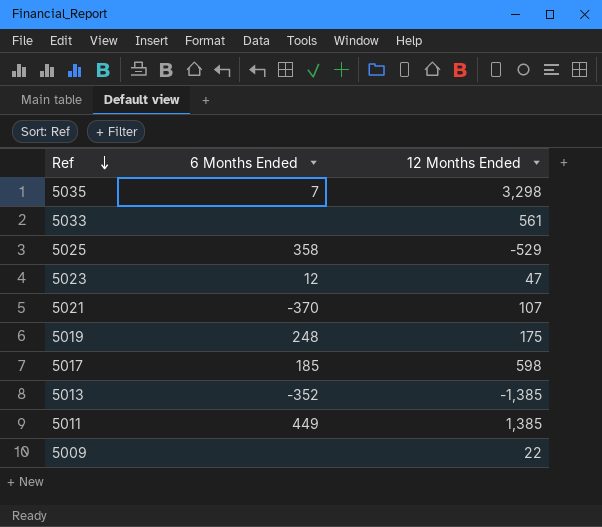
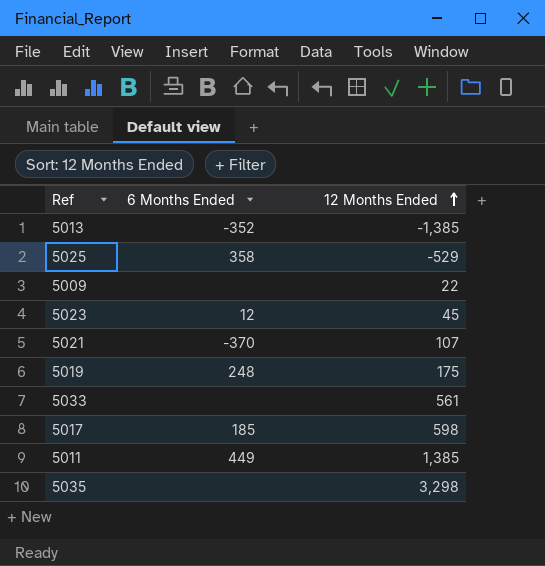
row order: Ref descending -> 12 Months Ended ascending
5023 | 12 Months Ended: 47 -> 45
5035 | 6 Months Ended: 7 -> none

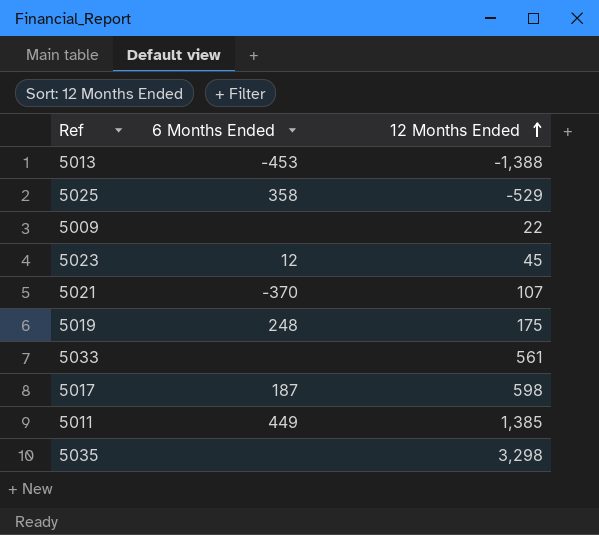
5013 | 6 Months Ended: -352 -> -453
5013 | 12 Months Ended: -1,385 -> -1,388
5017 | 6 Months Ended: 185 -> 187

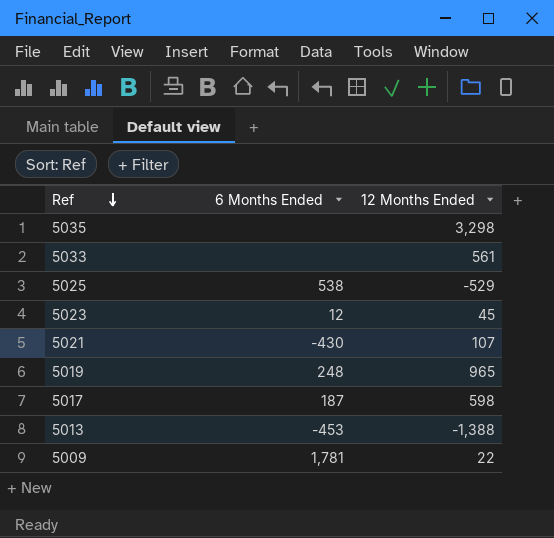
row order: 12 Months Ended ascending -> Ref descending
row 5011: 449 | 1,385 -> none
5025 | 6 Months Ended: 358 -> 538
5021 | 6 Months Ended: -370 -> -430
5019 | 12 Months Ended: 175 -> 965
5009 | 6 Months Ended: none -> 1,781

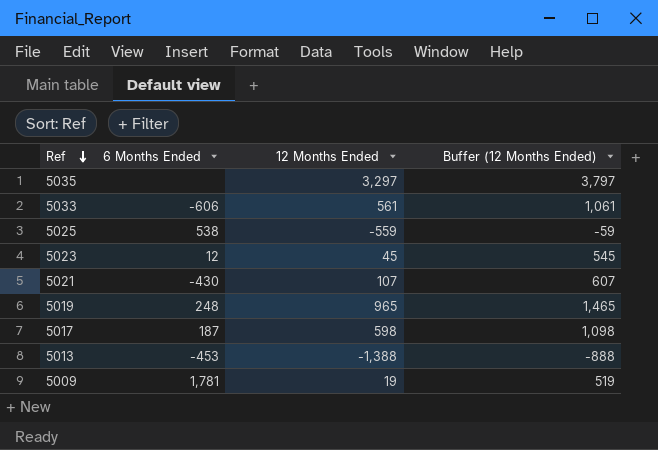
column Buffer (12 Months Ended) | formula: none -> [12 Months Ended] + 500
5035 | 12 Months Ended: 3,298 -> 3,297
5033 | 6 Months Ended: none -> -606
5025 | 12 Months Ended: -529 -> -559
5009 | 12 Months Ended: 22 -> 19

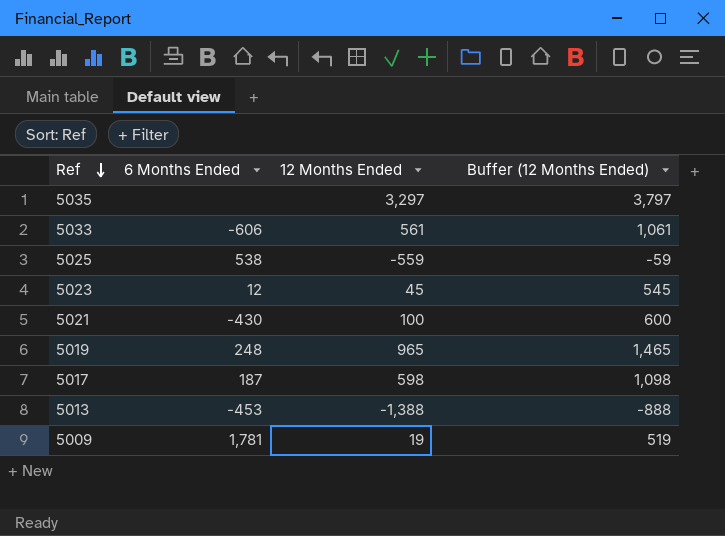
5021 | 12 Months Ended: 107 -> 100
5021 | Buffer (12 Months Ended): 607 -> 600

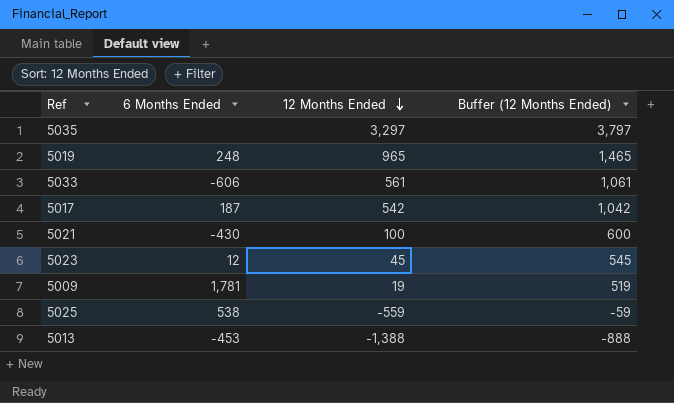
row order: Ref descending -> 12 Months Ended descending
5017 | 12 Months Ended: 598 -> 542
5017 | Buffer (12 Months Ended): 1,098 -> 1,042

